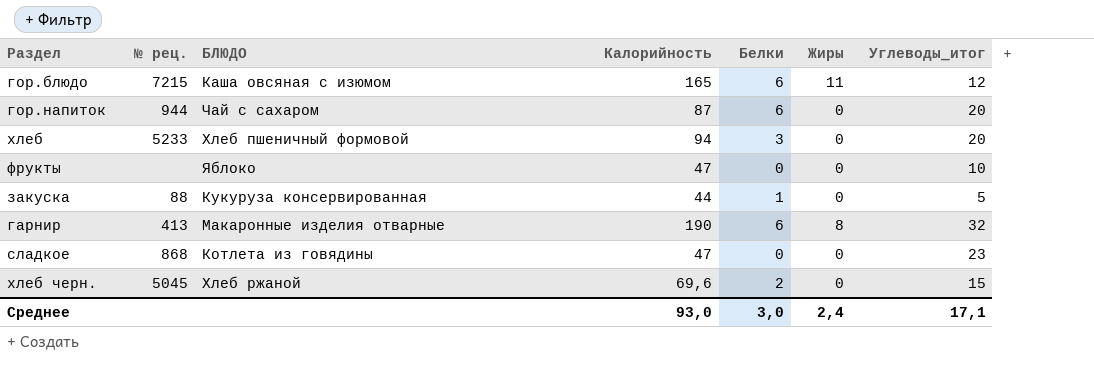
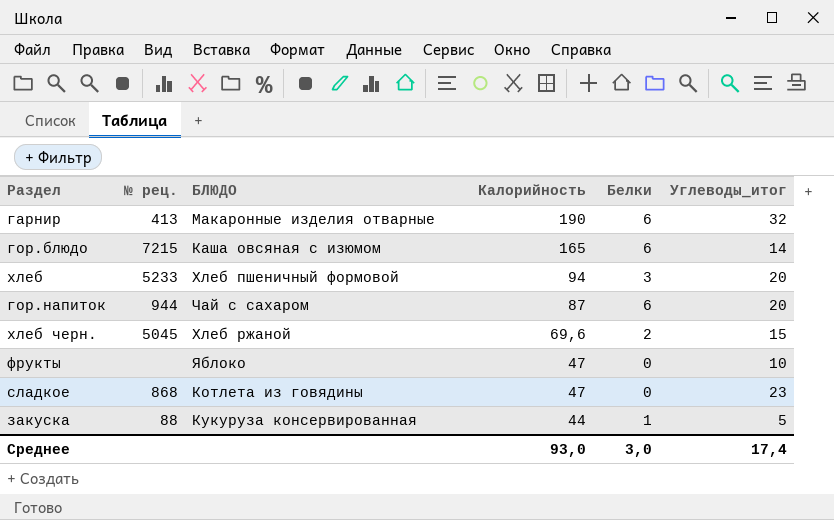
row order: none -> Калорийность descending
column Жиры | position: 6 -> none
гор.блюдо | Углеводы_итог: 12 -> 14
Среднее | Углеводы_итог: 17,1 -> 17,4

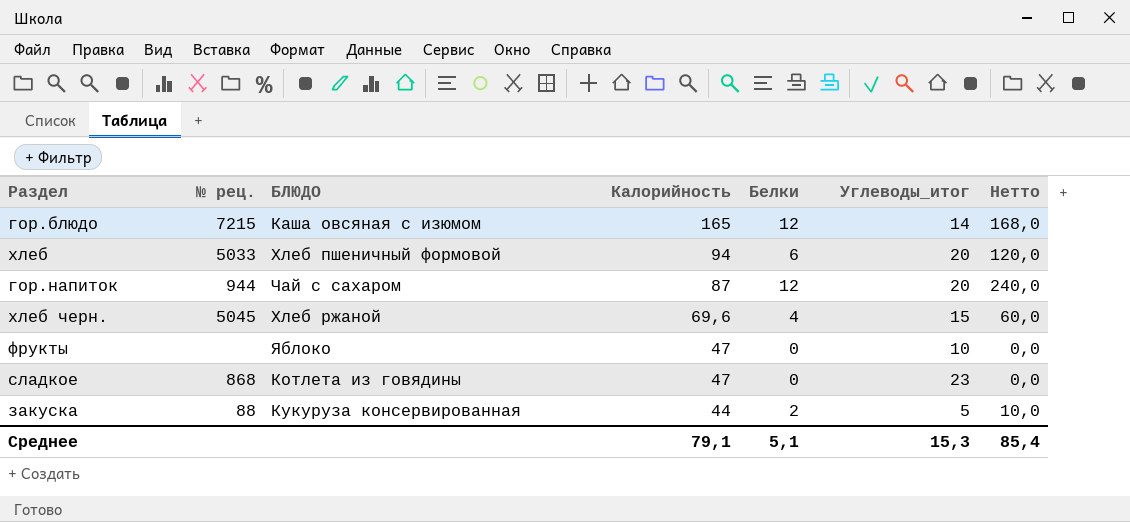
column Нетто | formula: none -> [Белки] * [Углеводы_итог]
row гарнир: 413 | Макаронные изделия отварные | 190 | 6 | 32 -> none
гор.блюдо | Белки: 6 -> 12
хлеб | № рец.: 5233 -> 5033
хлеб | Белки: 3 -> 6
гор.напиток | Белки: 6 -> 12
хлеб черн. | Белки: 2 -> 4
закуска | Белки: 1 -> 2
Среднее | Калорийность: 93,0 -> 79,1
Среднее | Белки: 3,0 -> 5,1
Среднее | Углеводы_итог: 17,4 -> 15,3

